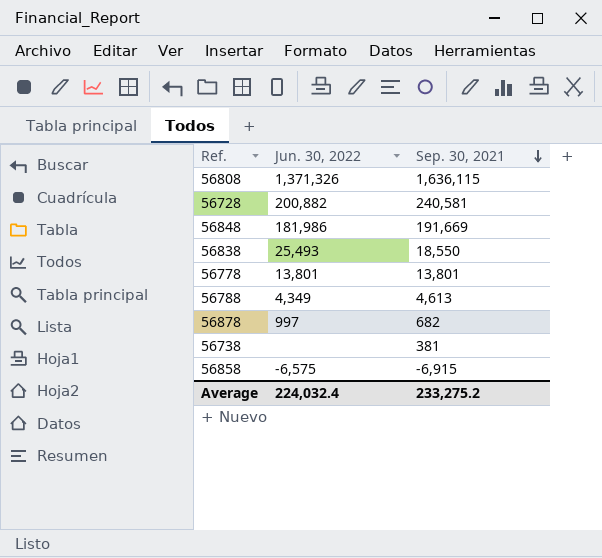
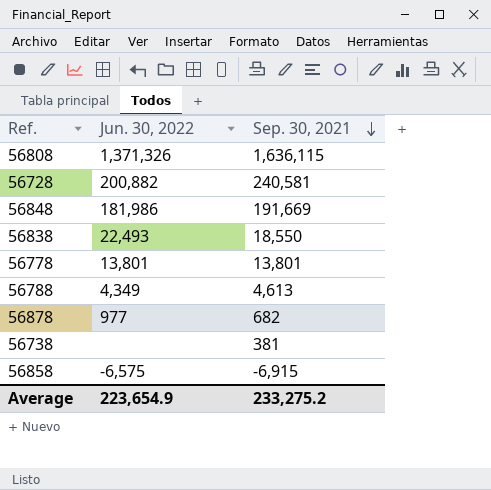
56838 | Jun. 30, 2022: 25,493 -> 22,493
56878 | Jun. 30, 2022: 997 -> 977
Average | Jun. 30, 2022: 224,032.4 -> 223,654.9

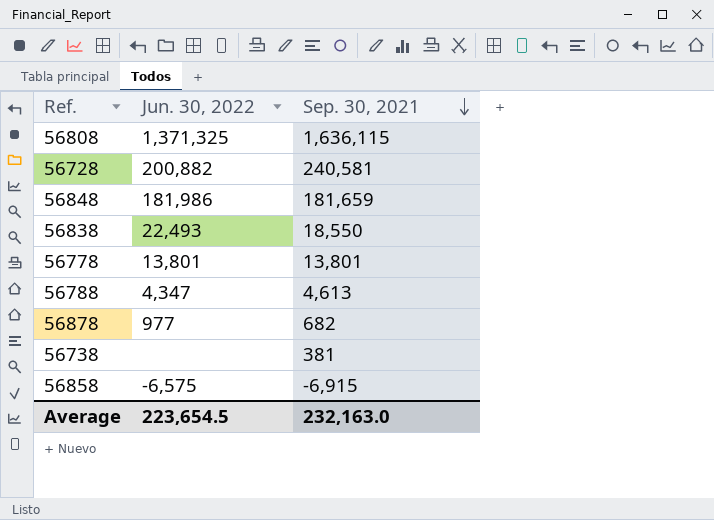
56808 | Jun. 30, 2022: 1,371,326 -> 1,371,325
56848 | Sep. 30, 2021: 191,669 -> 181,659
56788 | Jun. 30, 2022: 4,349 -> 4,347
Average | Jun. 30, 2022: 223,654.9 -> 223,654.5
Average | Sep. 30, 2021: 233,275.2 -> 232,163.0

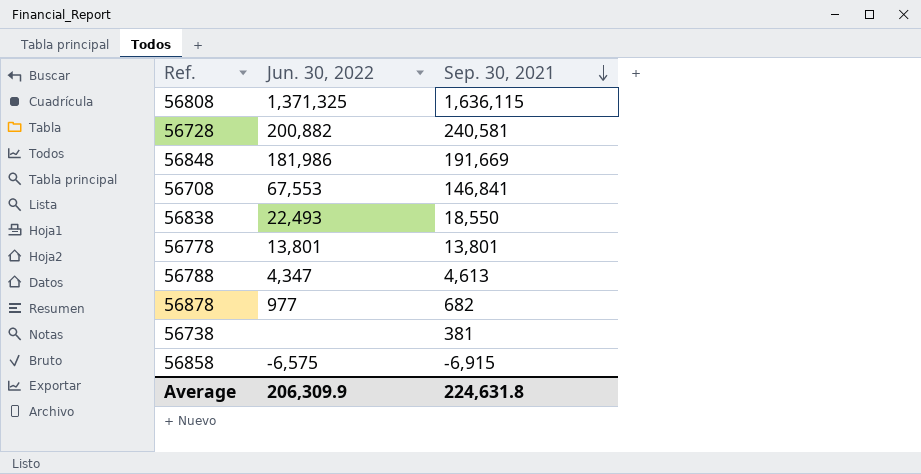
56848 | Sep. 30, 2021: 181,659 -> 191,669
row 56708: none -> 67,553 | 146,841
Average | Jun. 30, 2022: 223,654.5 -> 206,309.9
Average | Sep. 30, 2021: 232,163.0 -> 224,631.8

